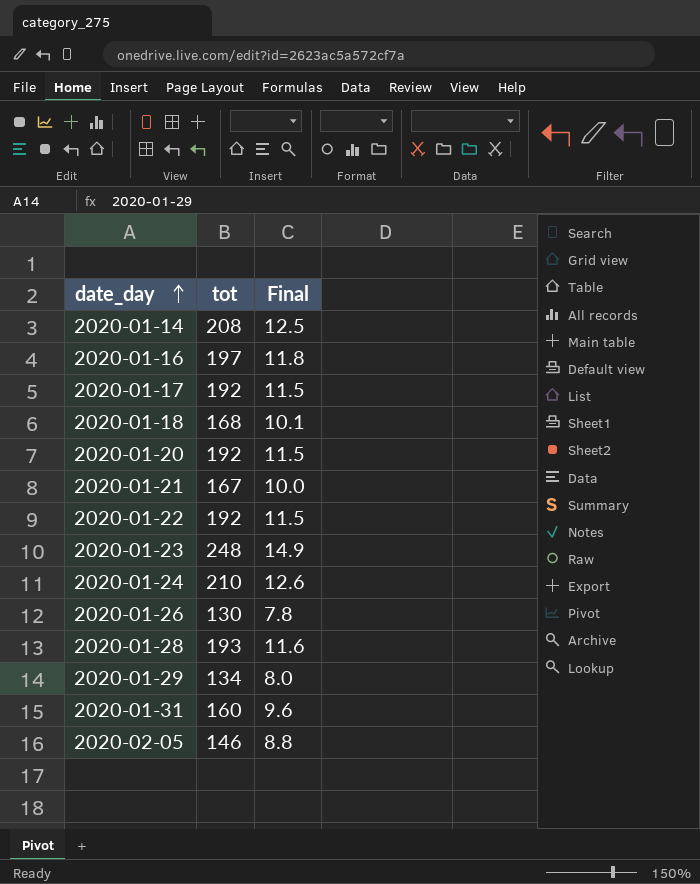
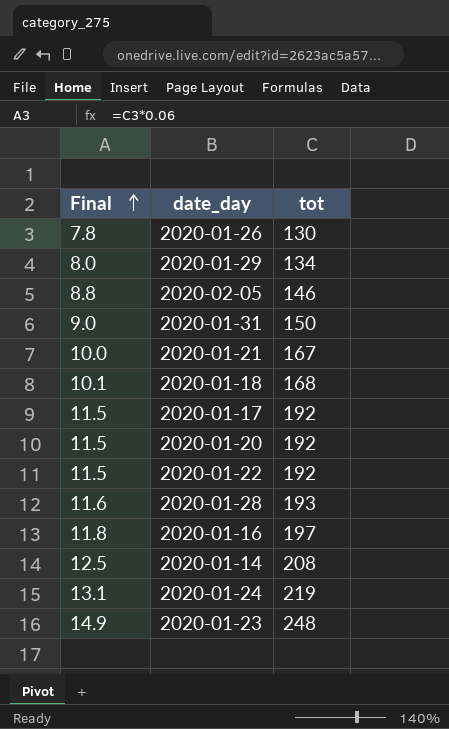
row order: date_day ascending -> Final ascending
column Final | position: 3 -> 1
2020-01-31 | Final: 9.6 -> 9.0
2020-01-31 | tot: 160 -> 150
2020-01-24 | Final: 12.6 -> 13.1
2020-01-24 | tot: 210 -> 219

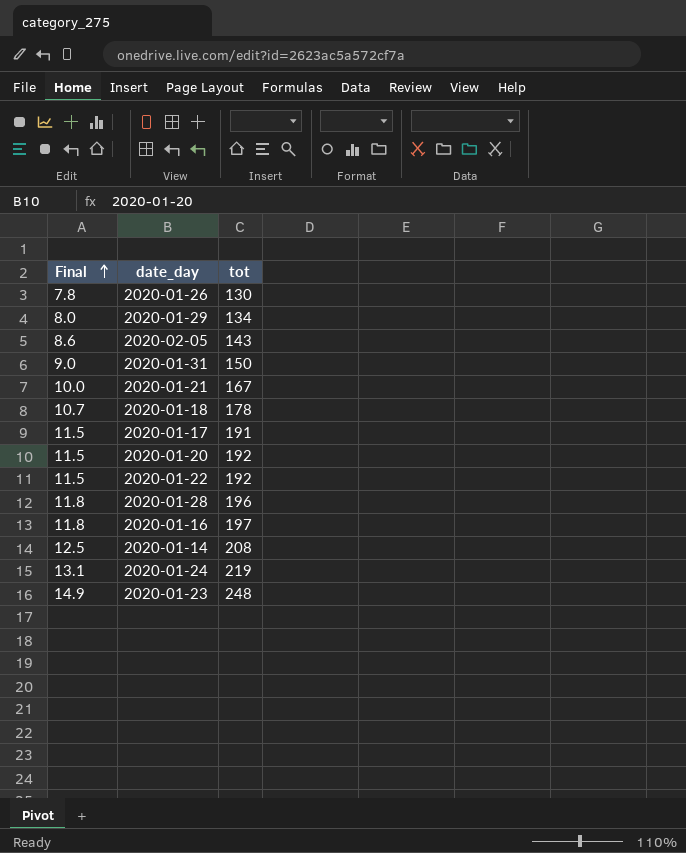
2020-02-05 | Final: 8.8 -> 8.6
2020-02-05 | tot: 146 -> 143
2020-01-18 | Final: 10.1 -> 10.7
2020-01-18 | tot: 168 -> 178
2020-01-17 | tot: 192 -> 191
2020-01-28 | Final: 11.6 -> 11.8
2020-01-28 | tot: 193 -> 196

